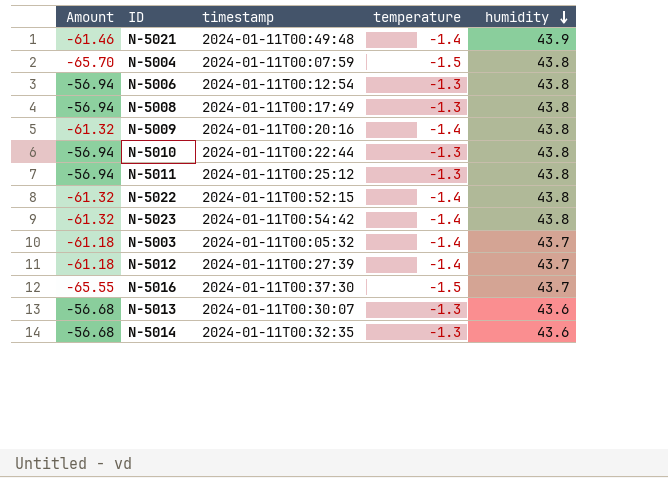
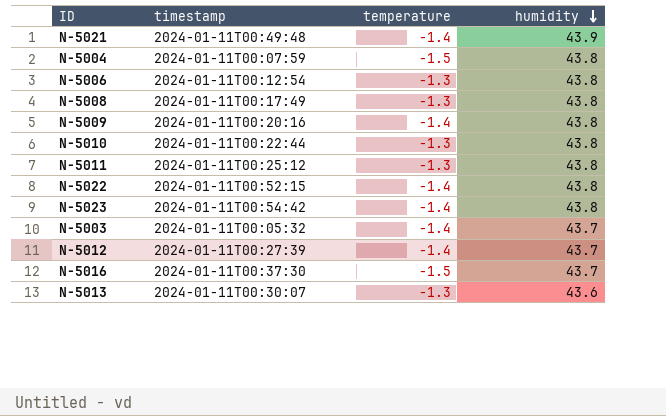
column Amount | formula: [temperature] * [humidity] -> none
row N-5014: -56.68 | 2024-01-11T00:32:35 | -1.3 | 43.6 -> none

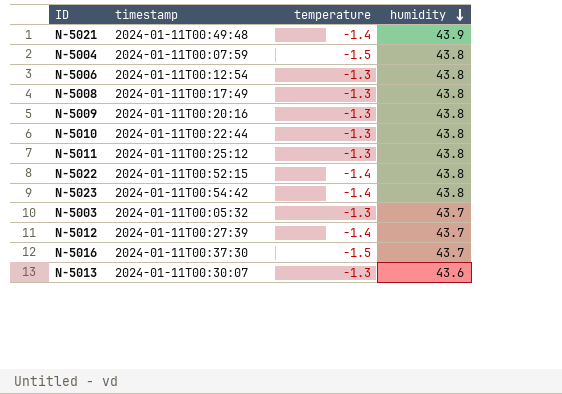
N-5009 | temperature: -1.4 -> -1.3
N-5003 | temperature: -1.4 -> -1.3

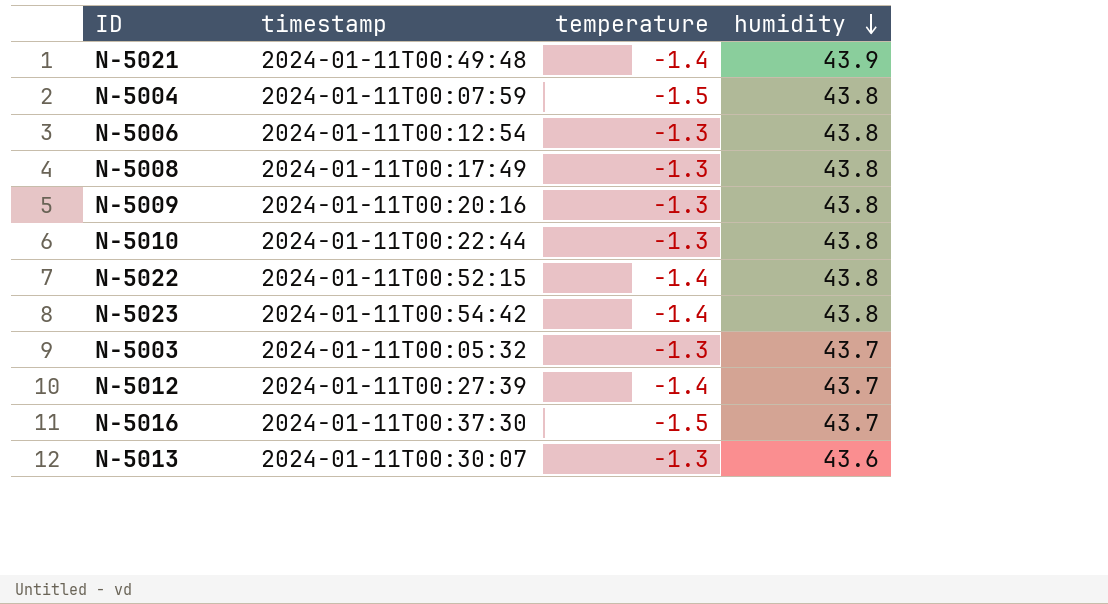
row N-5011: 2024-01-11T00:25:12 | -1.3 | 43.8 -> none

